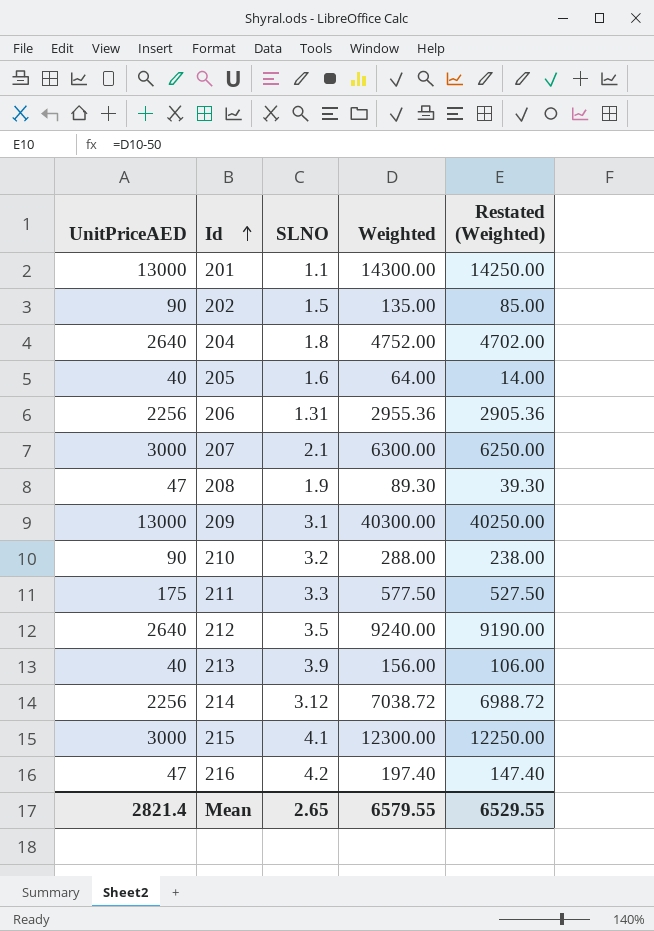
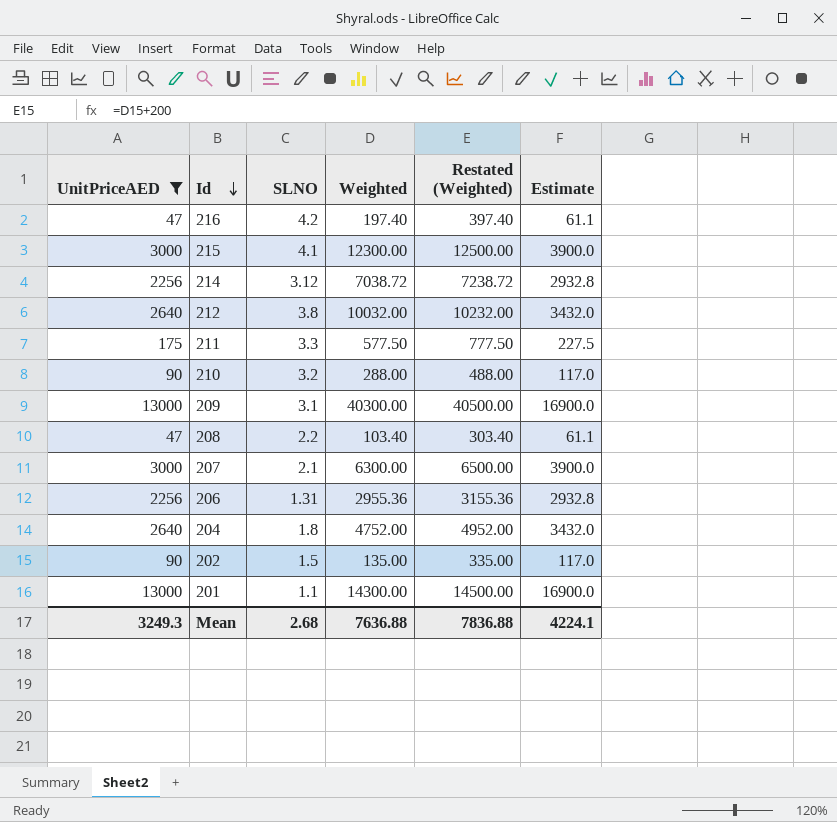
filter: none -> UnitPriceAED != 40
row order: Id ascending -> Id descending
column Restated (Weighted) | formula: [Weighted] - 50 -> [Weighted] + 200
column Estimate | formula: none -> [UnitPriceAED] * 1.3
212 | SLNO: 3.5 -> 3.8
212 | Weighted: 9240.00 -> 10032.00
208 | SLNO: 1.9 -> 2.2
208 | Weighted: 89.30 -> 103.40
Mean | UnitPriceAED: 2821.4 -> 3249.3
Mean | SLNO: 2.65 -> 2.68
Mean | Weighted: 6579.55 -> 7636.88
Mean | Restated (Weighted): 6529.55 -> 7836.88

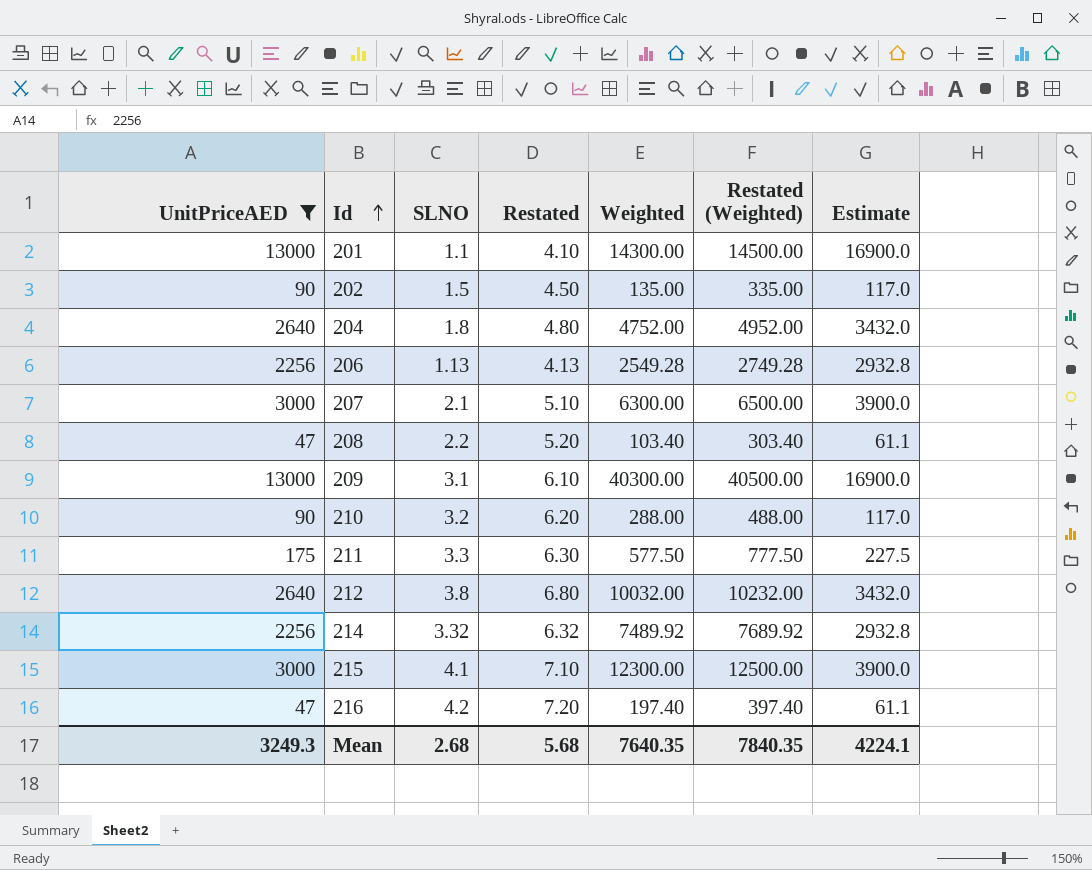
row order: Id descending -> Id ascending
column Restated | formula: none -> [SLNO] + 3
206 | SLNO: 1.31 -> 1.13
206 | Weighted: 2955.36 -> 2549.28
206 | Restated (Weighted): 3155.36 -> 2749.28
214 | SLNO: 3.12 -> 3.32
214 | Weighted: 7038.72 -> 7489.92
214 | Restated (Weighted): 7238.72 -> 7689.92
Mean | Weighted: 7636.88 -> 7640.35
Mean | Restated (Weighted): 7836.88 -> 7840.35

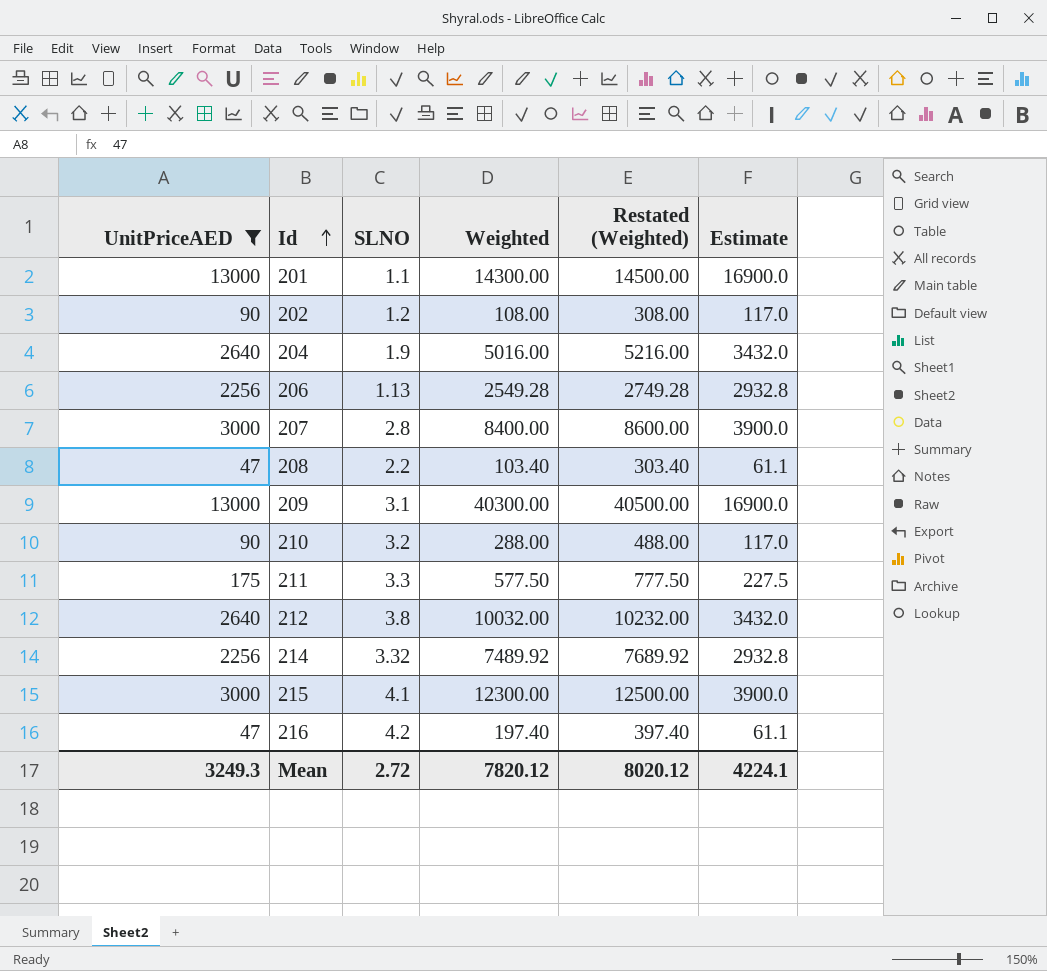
column Restated | formula: [SLNO] + 3 -> none
202 | SLNO: 1.5 -> 1.2
202 | Weighted: 135.00 -> 108.00
202 | Restated (Weighted): 335.00 -> 308.00
204 | SLNO: 1.8 -> 1.9
204 | Weighted: 4752.00 -> 5016.00
204 | Restated (Weighted): 4952.00 -> 5216.00
207 | SLNO: 2.1 -> 2.8
207 | Weighted: 6300.00 -> 8400.00
207 | Restated (Weighted): 6500.00 -> 8600.00
Mean | SLNO: 2.68 -> 2.72
Mean | Weighted: 7640.35 -> 7820.12
Mean | Restated (Weighted): 7840.35 -> 8020.12

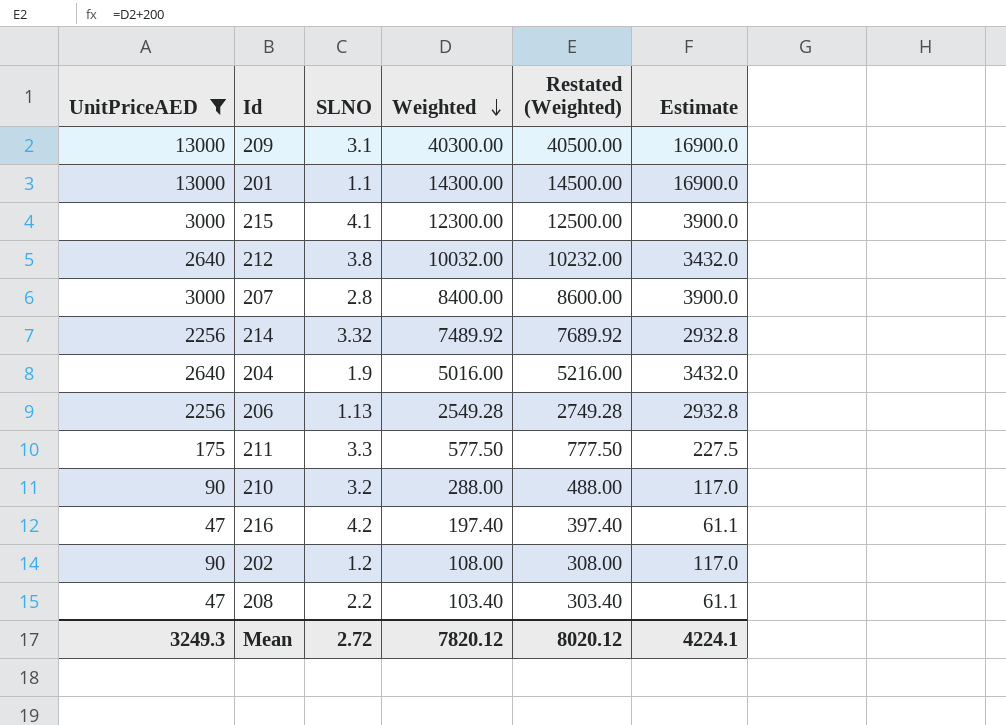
row order: Id ascending -> Weighted descending

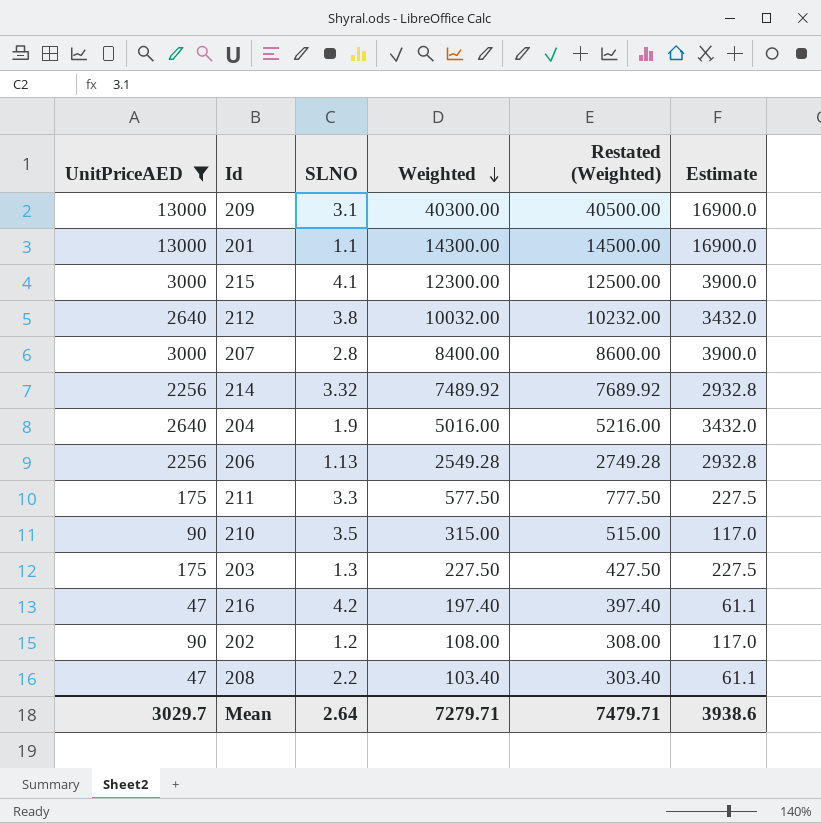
210 | SLNO: 3.2 -> 3.5
210 | Weighted: 288.00 -> 315.00
210 | Restated (Weighted): 488.00 -> 515.00
row 203: none -> 175 | 1.3 | 227.50 | 427.50 | 227.5
Mean | UnitPriceAED: 3249.3 -> 3029.7
Mean | SLNO: 2.72 -> 2.64
Mean | Weighted: 7820.12 -> 7279.71
Mean | Restated (Weighted): 8020.12 -> 7479.71
Mean | Estimate: 4224.1 -> 3938.6

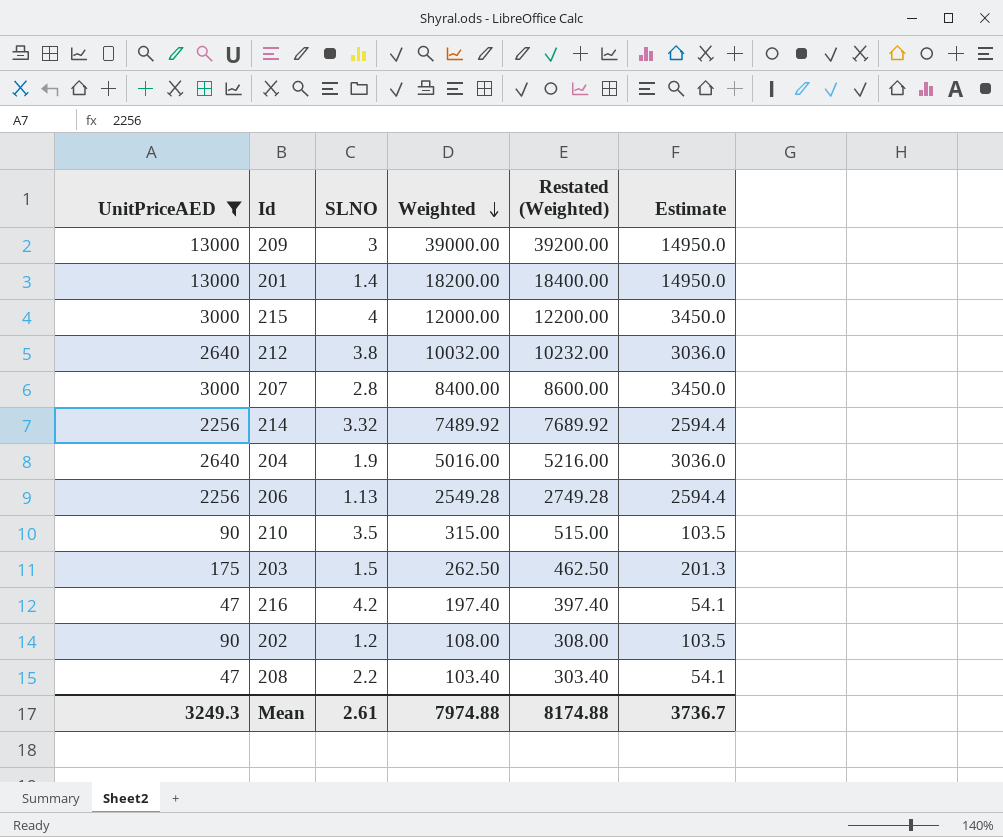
column Estimate | formula: [UnitPriceAED] * 1.3 -> [UnitPriceAED] * 1.15
row 211: 175 | 3.3 | 577.50 | 777.50 | 227.5 -> none
209 | SLNO: 3.1 -> 3
209 | Weighted: 40300.00 -> 39000.00
209 | Restated (Weighted): 40500.00 -> 39200.00
201 | SLNO: 1.1 -> 1.4
201 | Weighted: 14300.00 -> 18200.00
201 | Restated (Weighted): 14500.00 -> 18400.00
215 | SLNO: 4.1 -> 4
215 | Weighted: 12300.00 -> 12000.00
215 | Restated (Weighted): 12500.00 -> 12200.00
203 | SLNO: 1.3 -> 1.5
203 | Weighted: 227.50 -> 262.50
203 | Restated (Weighted): 427.50 -> 462.50
Mean | UnitPriceAED: 3029.7 -> 3249.3
Mean | SLNO: 2.64 -> 2.61
Mean | Weighted: 7279.71 -> 7974.88
Mean | Restated (Weighted): 7479.71 -> 8174.88
Mean | Estimate: 3938.6 -> 3736.7

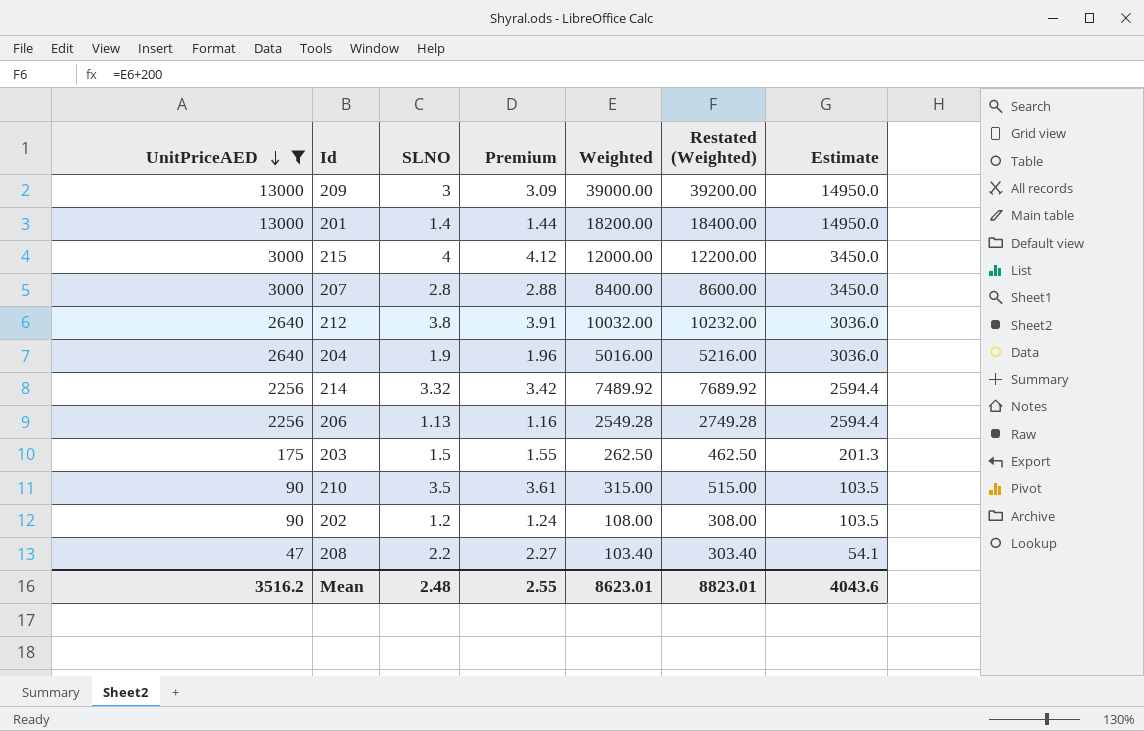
row order: Weighted descending -> UnitPriceAED descending
column Premium | formula: none -> [SLNO] * 1.03
row 216: 47 | 4.2 | 197.40 | 397.40 | 54.1 -> none
Mean | UnitPriceAED: 3249.3 -> 3516.2
Mean | SLNO: 2.61 -> 2.48
Mean | Weighted: 7974.88 -> 8623.01
Mean | Restated (Weighted): 8174.88 -> 8823.01
Mean | Estimate: 3736.7 -> 4043.6

